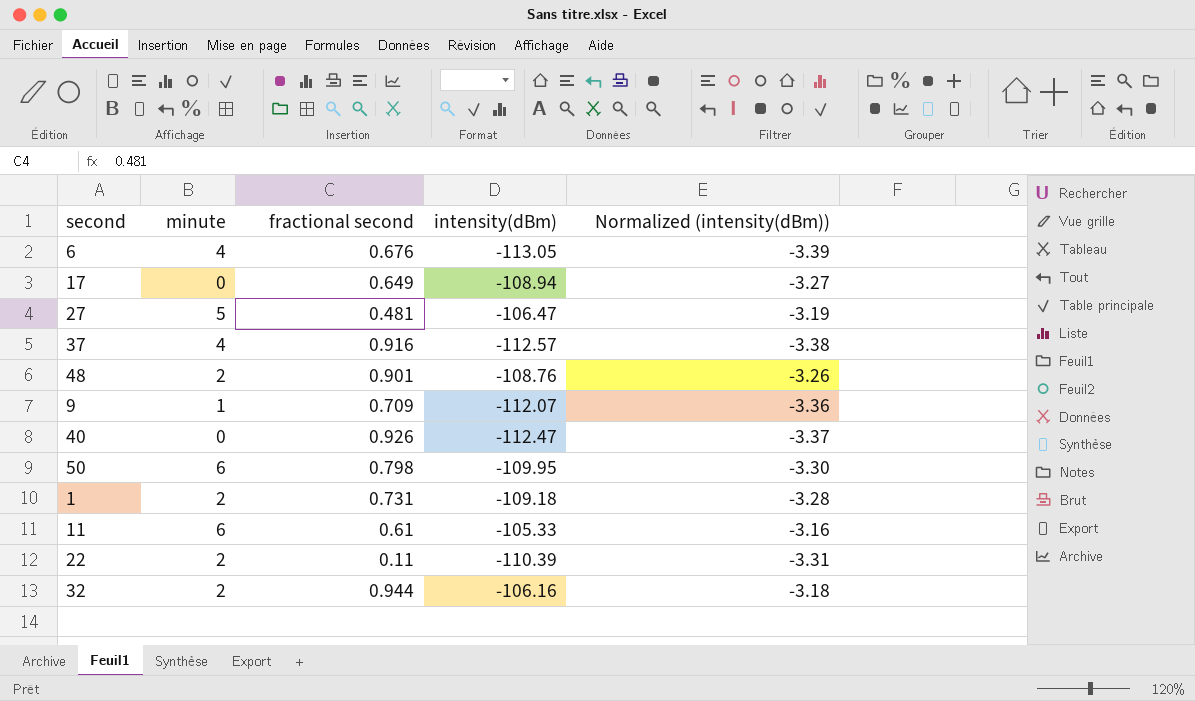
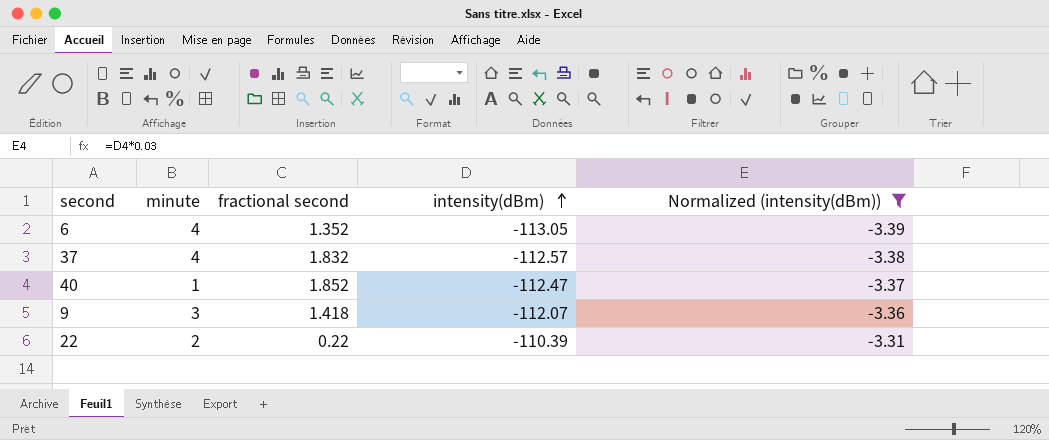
filter: none -> Normalized (intensity(dBm)) <= -3.31
row order: none -> intensity(dBm) ascending
6 | fractional second: 0.676 -> 1.352
37 | fractional second: 0.916 -> 1.832
40 | minute: 0 -> 1
40 | fractional second: 0.926 -> 1.852
9 | minute: 1 -> 3
9 | fractional second: 0.709 -> 1.418
22 | fractional second: 0.11 -> 0.22

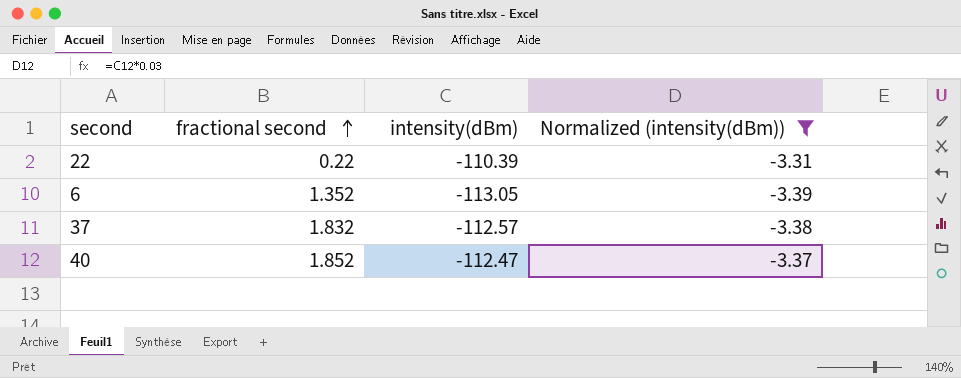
row order: intensity(dBm) ascending -> fractional second ascending
column minute | position: 2 -> none
row 9: 3 | 1.418 | -112.07 | -3.36 -> none

